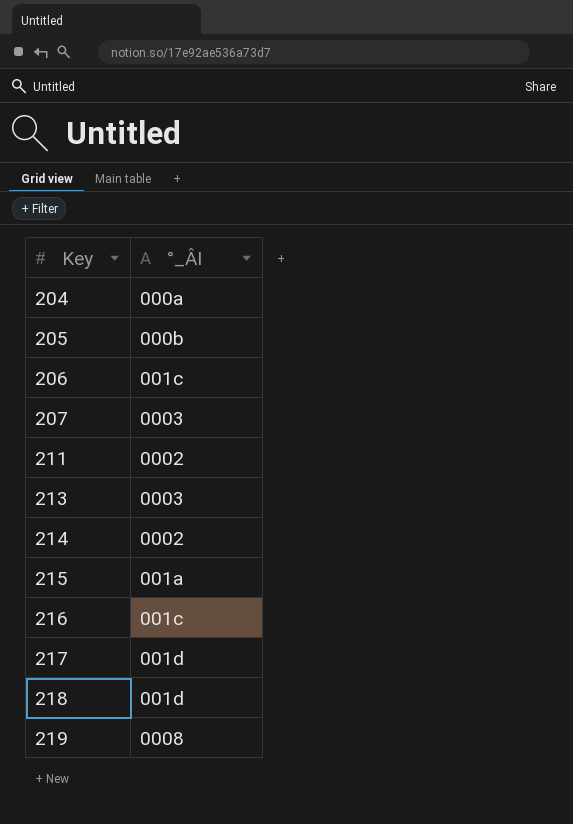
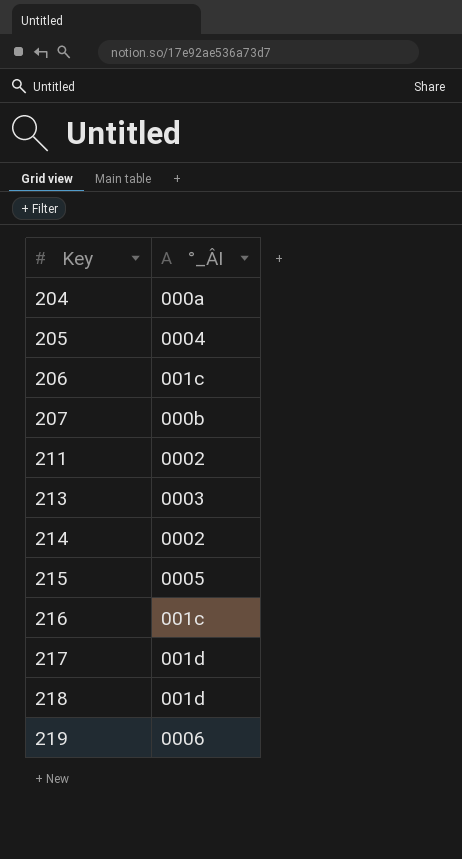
205 | °_ÂI: 000b -> 0004
207 | °_ÂI: 0003 -> 000b
215 | °_ÂI: 001a -> 0005
219 | °_ÂI: 0008 -> 0006

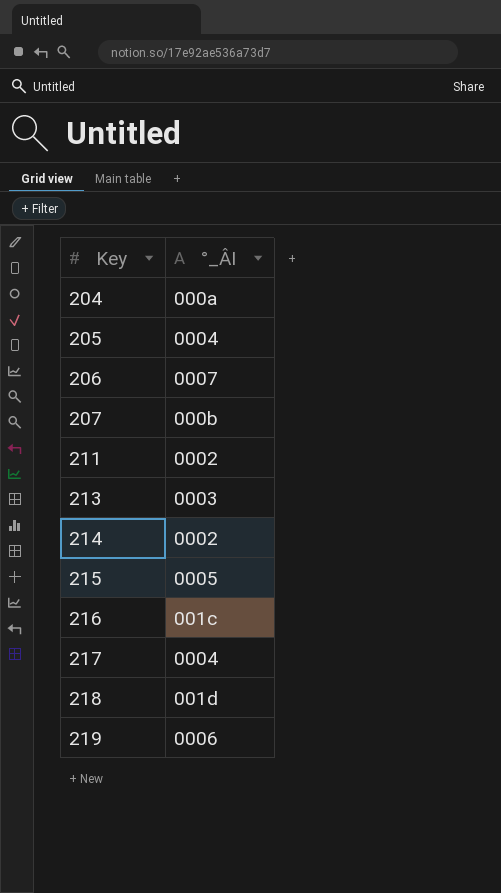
206 | °_ÂI: 001c -> 0007
217 | °_ÂI: 001d -> 0004

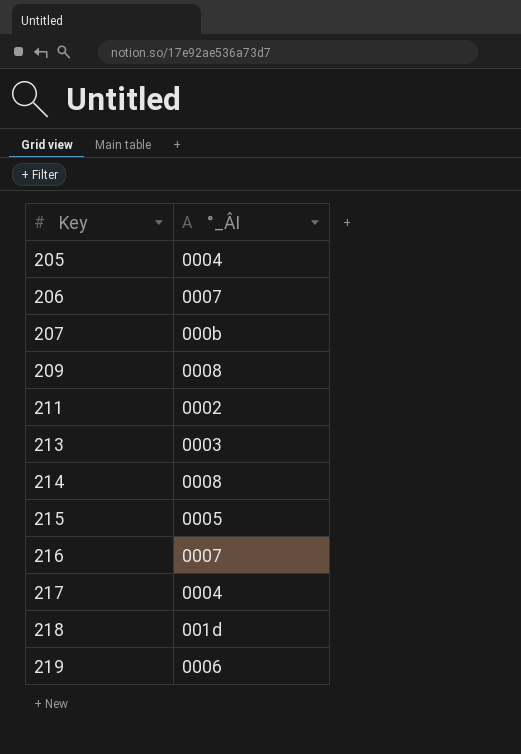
row 204: 000a -> none
row 209: none -> 0008
214 | °_ÂI: 0002 -> 0008
216 | °_ÂI: 001c -> 0007

